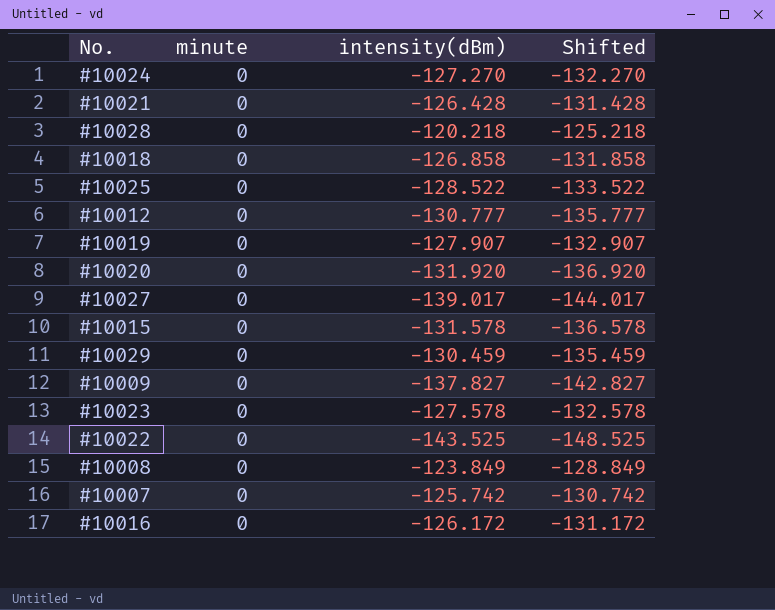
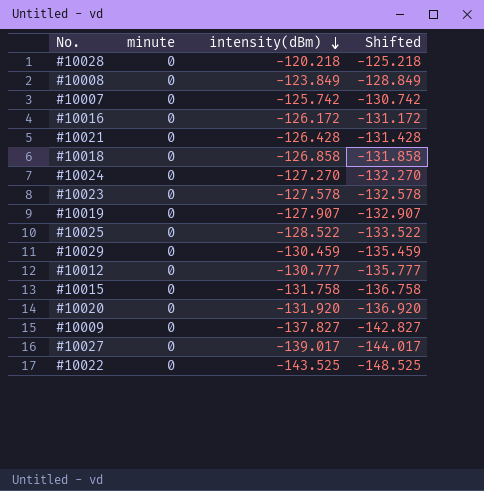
row order: none -> intensity(dBm) descending
#10015 | intensity(dBm): -131.578 -> -131.758
#10015 | Shifted: -136.578 -> -136.758

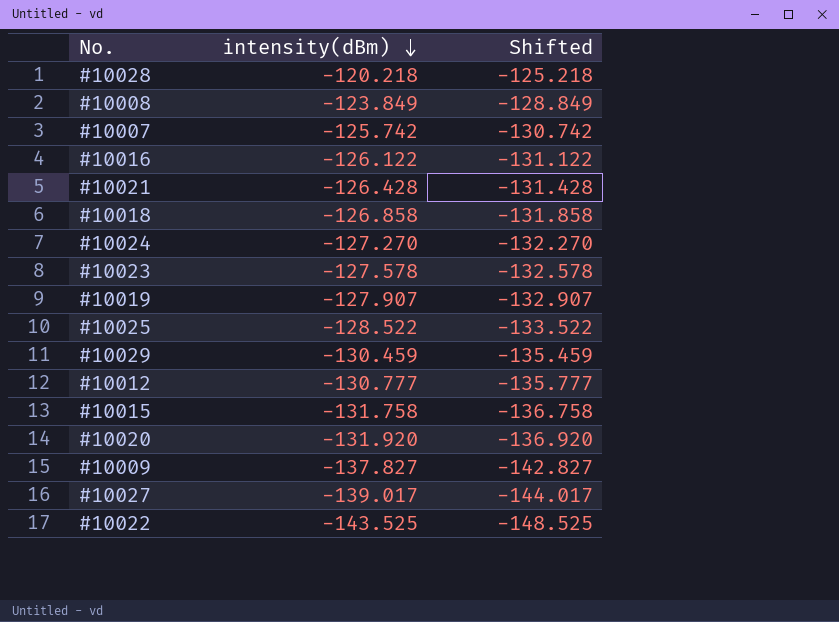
column minute | position: 2 -> none
#10016 | intensity(dBm): -126.172 -> -126.122
#10016 | Shifted: -131.172 -> -131.122

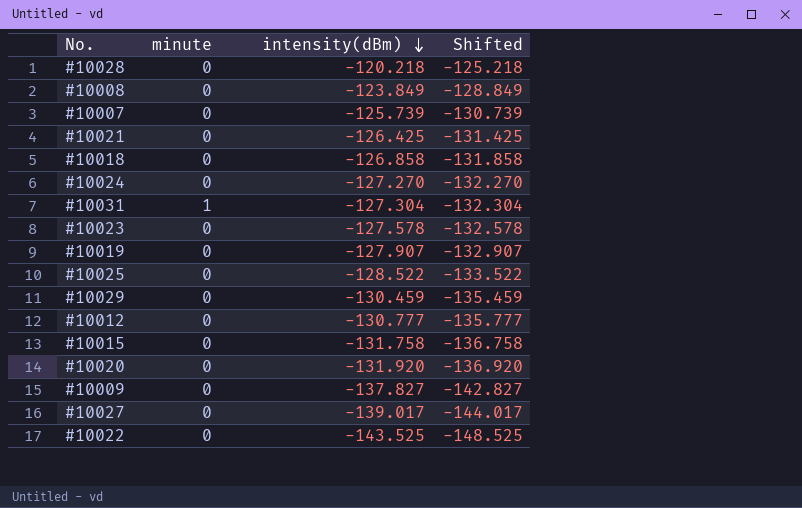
column minute | position: none -> 2
row #10016: -126.122 | -131.122 -> none
#10007 | intensity(dBm): -125.742 -> -125.739
#10007 | Shifted: -130.742 -> -130.739
#10021 | intensity(dBm): -126.428 -> -126.425
#10021 | Shifted: -131.428 -> -131.425
row #10031: none -> 1 | -127.304 | -132.304

